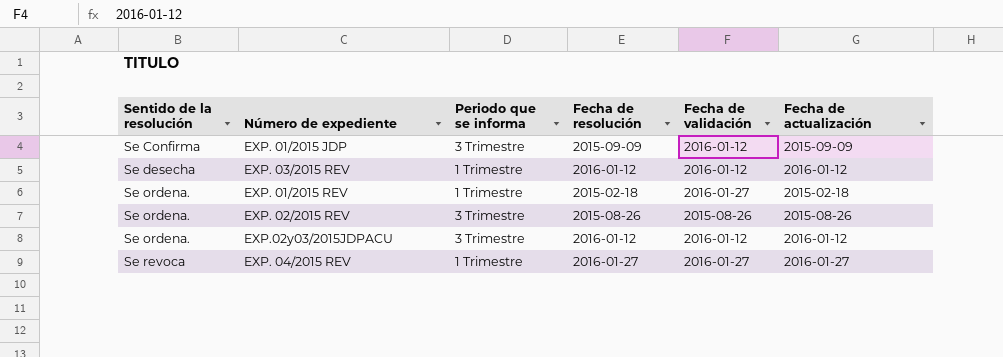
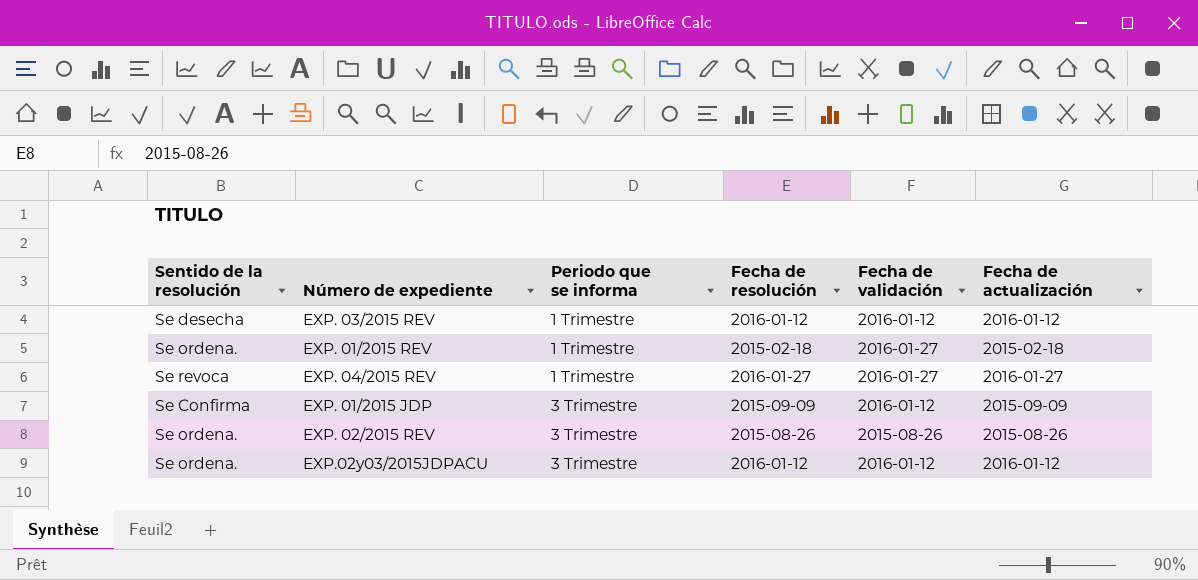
row order: Sentido de la resolución ascending -> Periodo que se informa ascending

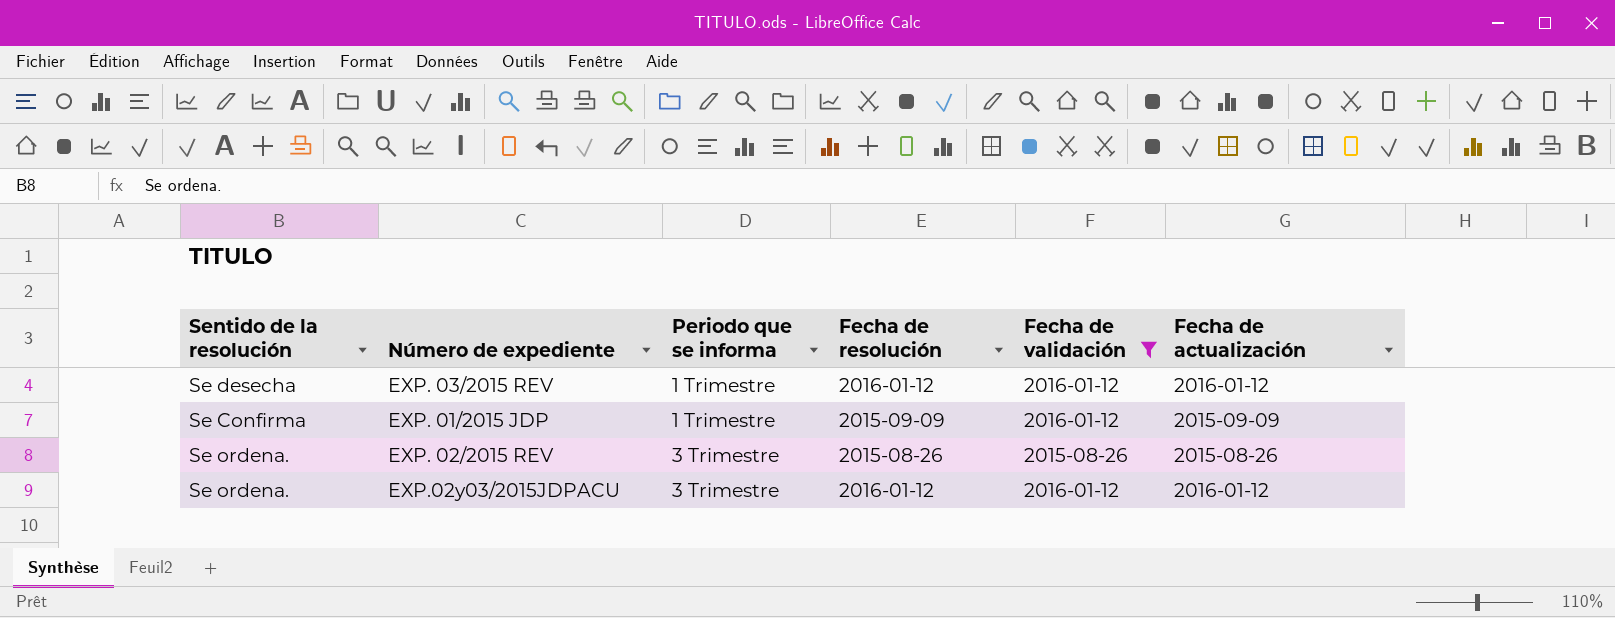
filter: none -> Fecha de validación != 2016-01-27
EXP. 01/2015 JDP | Periodo que se informa: 3 Trimestre -> 1 Trimestre

